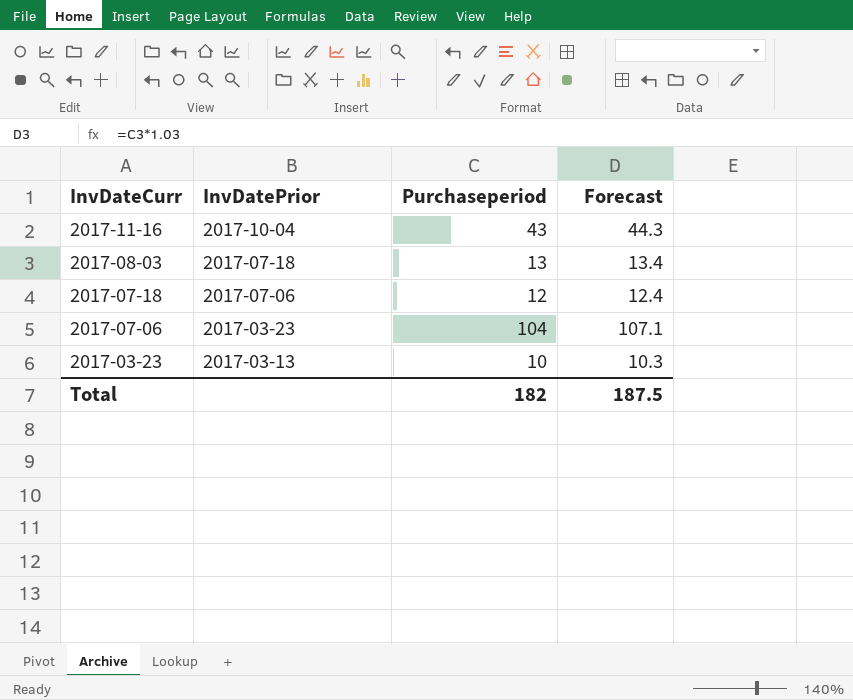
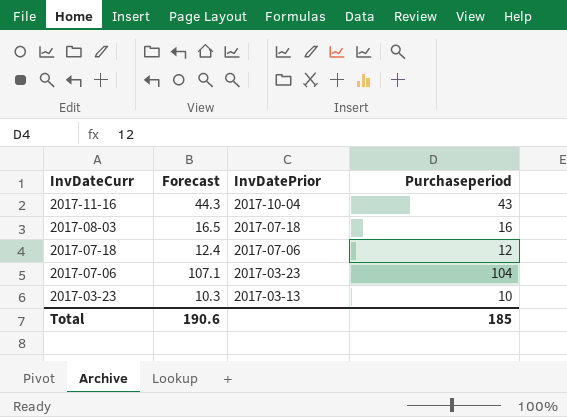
column Forecast | position: 4 -> 2
2017-08-03 | Forecast: 13.4 -> 16.5
2017-08-03 | Purchaseperiod: 13 -> 16
Total | Forecast: 187.5 -> 190.6
Total | Purchaseperiod: 182 -> 185

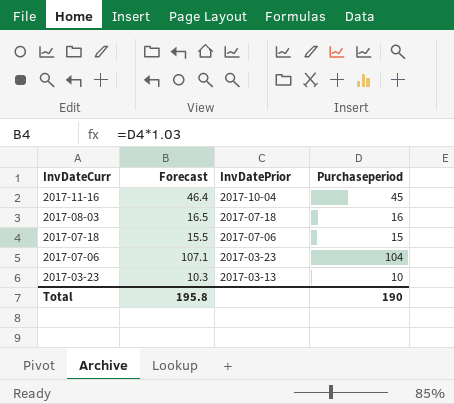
2017-11-16 | Forecast: 44.3 -> 46.4
2017-11-16 | Purchaseperiod: 43 -> 45
2017-07-18 | Forecast: 12.4 -> 15.5
2017-07-18 | Purchaseperiod: 12 -> 15
Total | Forecast: 190.6 -> 195.8
Total | Purchaseperiod: 185 -> 190

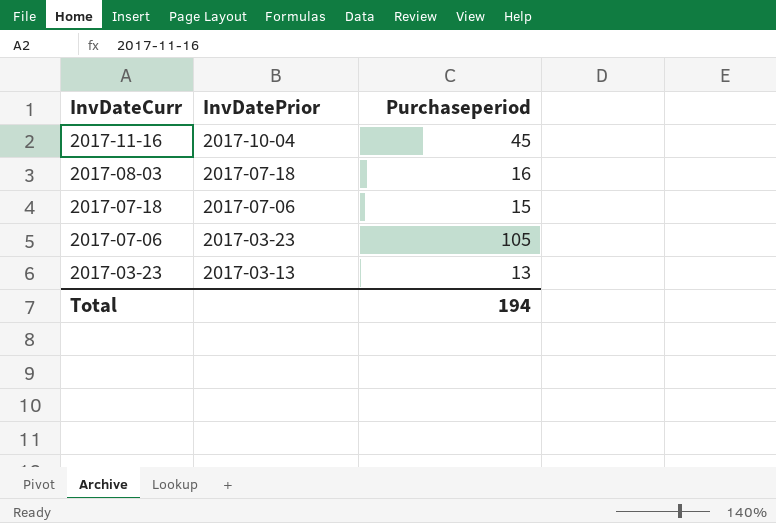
column Forecast | formula: [Purchaseperiod] * 1.03 -> none
2017-07-06 | Purchaseperiod: 104 -> 105
2017-03-23 | Purchaseperiod: 10 -> 13
Total | Purchaseperiod: 190 -> 194

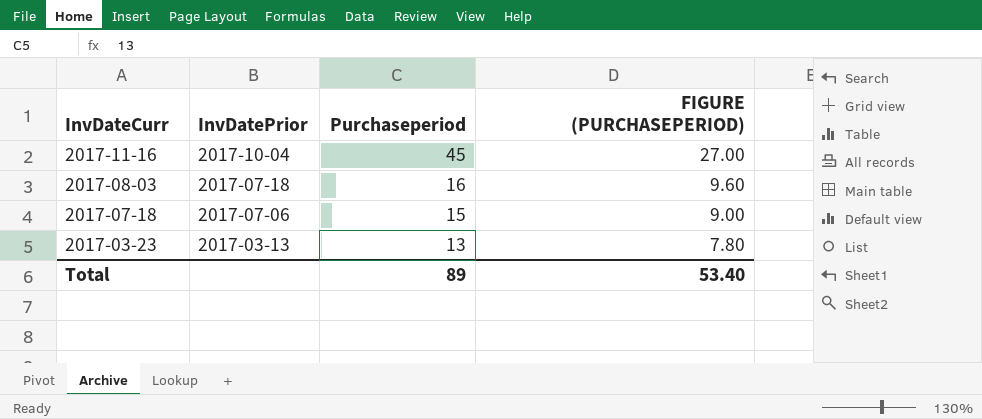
column FIGURE (PURCHASEPERIOD) | formula: none -> [Purchaseperiod] * 0.6
row 2017-07-06: 2017-03-23 | 105 -> none
Total | Purchaseperiod: 194 -> 89

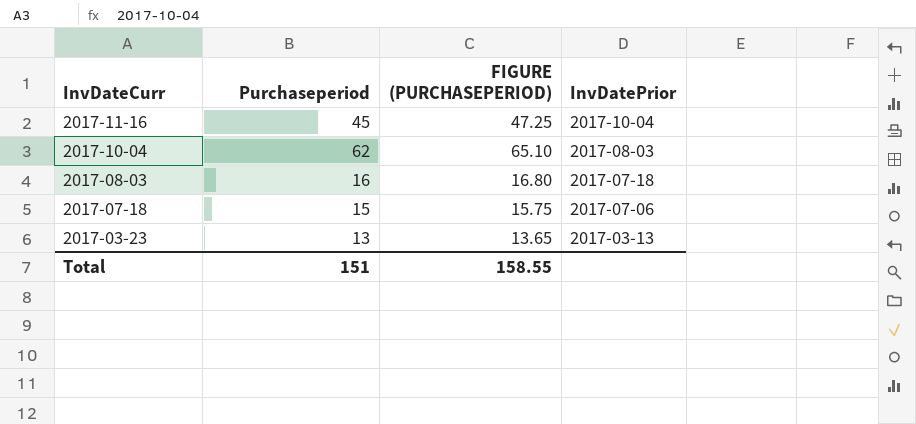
column FIGURE (PURCHASEPERIOD) | formula: [Purchaseperiod] * 0.6 -> [Purchaseperiod] * 1.05
column InvDatePrior | position: 2 -> 4
row 2017-10-04: none -> 62 | 65.10 | 2017-08-03
Total | Purchaseperiod: 89 -> 151
Total | FIGURE (PURCHASEPERIOD): 53.40 -> 158.55

